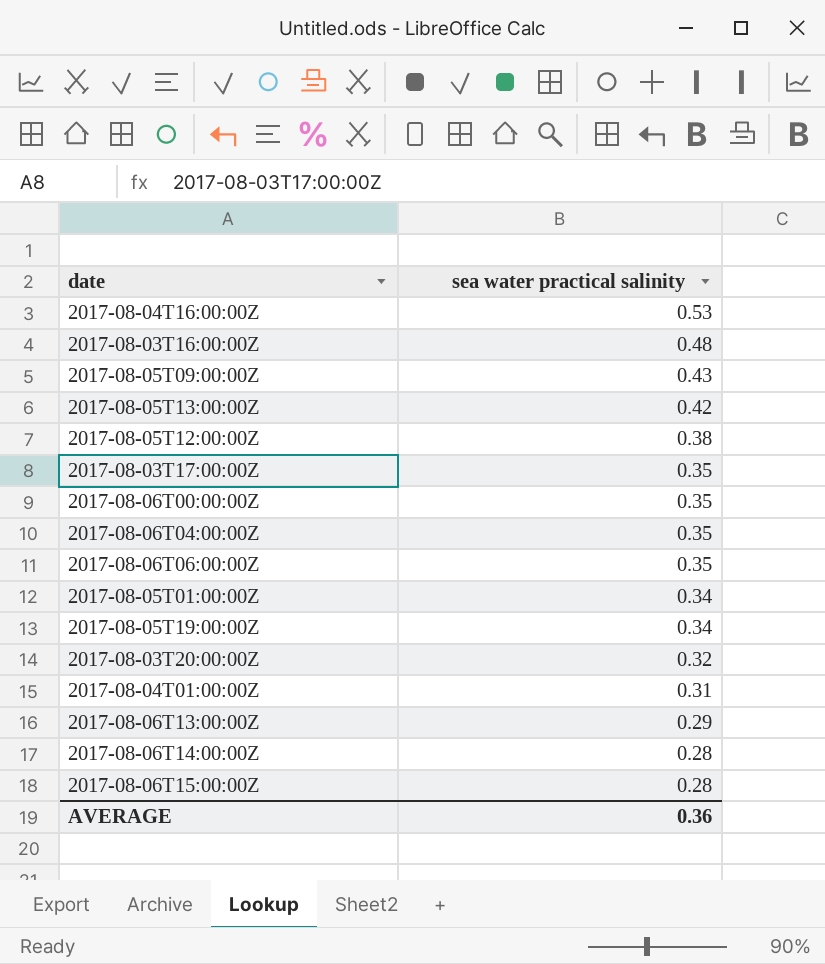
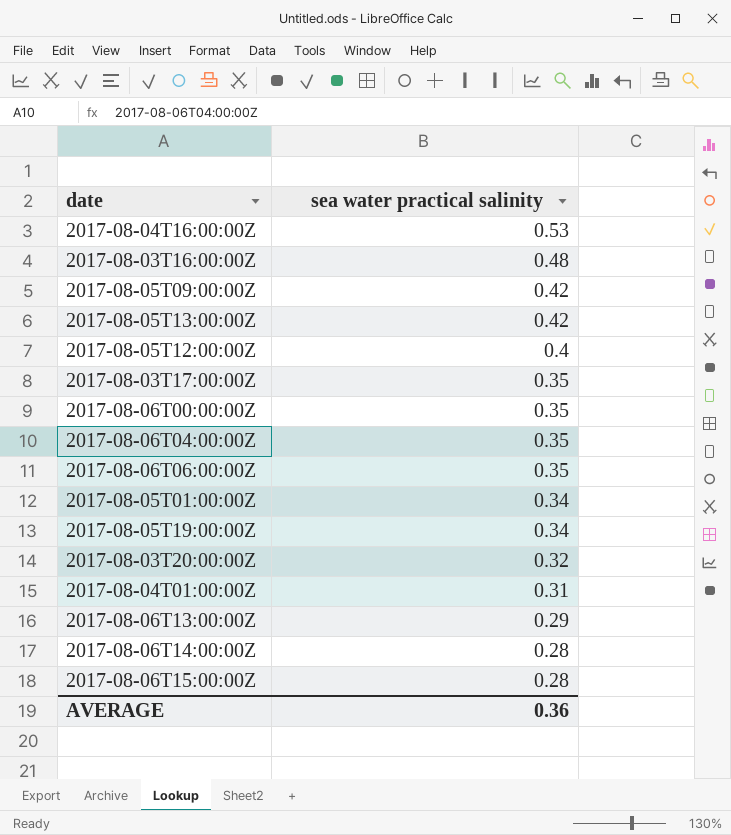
2017-08-05T09:00:00Z | sea water practical salinity: 0.43 -> 0.42
2017-08-05T12:00:00Z | sea water practical salinity: 0.38 -> 0.4

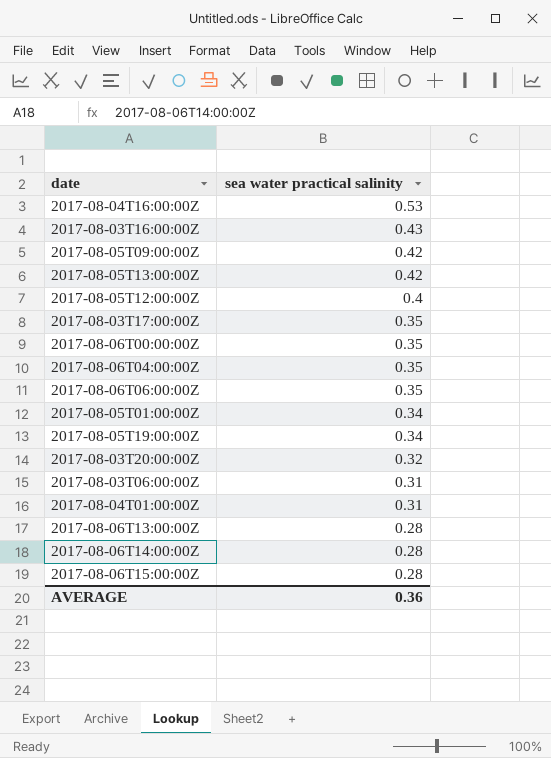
2017-08-03T16:00:00Z | sea water practical salinity: 0.48 -> 0.43
row 2017-08-03T06:00:00Z: none -> 0.31
2017-08-06T13:00:00Z | sea water practical salinity: 0.29 -> 0.28

